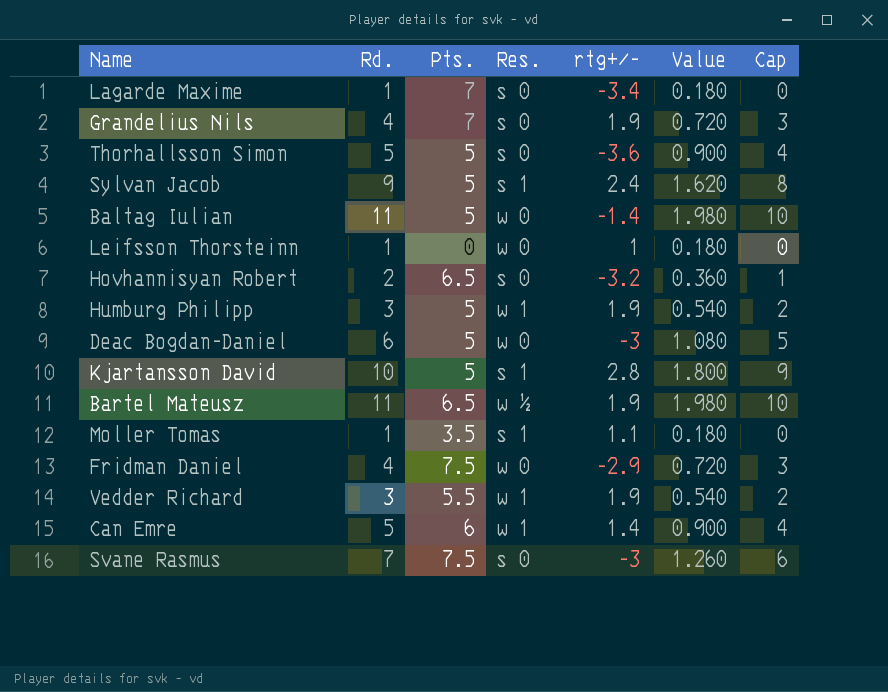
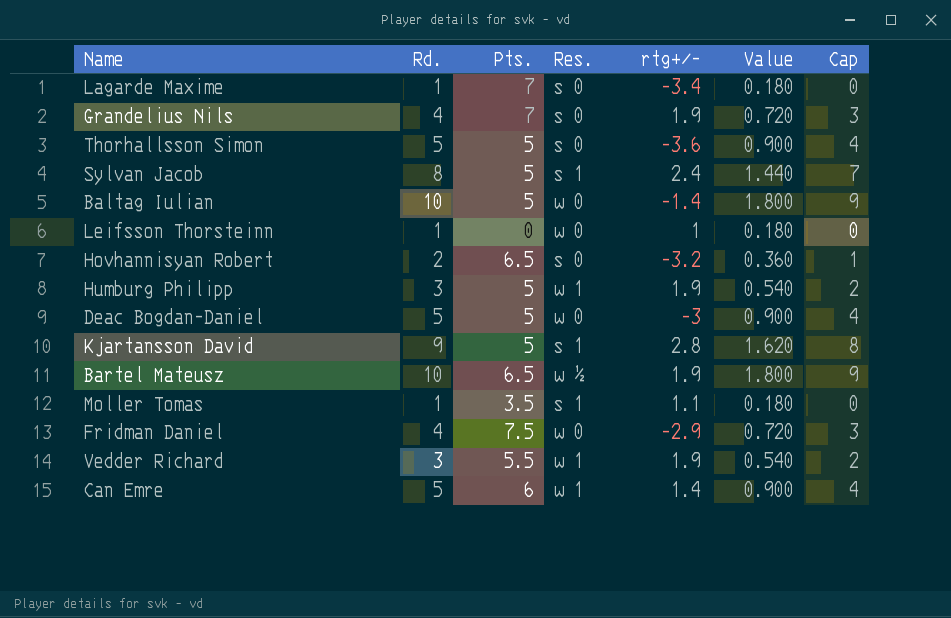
row Svane Rasmus: 7 | 7.5 | s 0 | -3 | 1.260 | 6 -> none
Sylvan Jacob | Rd.: 9 -> 8
Sylvan Jacob | Value: 1.620 -> 1.440
Sylvan Jacob | Cap: 8 -> 7
Baltag Iulian | Rd.: 11 -> 10
Baltag Iulian | Value: 1.980 -> 1.800
Baltag Iulian | Cap: 10 -> 9
Deac Bogdan-Daniel | Rd.: 6 -> 5
Deac Bogdan-Daniel | Value: 1.080 -> 0.900
Deac Bogdan-Daniel | Cap: 5 -> 4
Kjartansson David | Rd.: 10 -> 9
Kjartansson David | Value: 1.800 -> 1.620
Kjartansson David | Cap: 9 -> 8
Bartel Mateusz | Rd.: 11 -> 10
Bartel Mateusz | Value: 1.980 -> 1.800
Bartel Mateusz | Cap: 10 -> 9

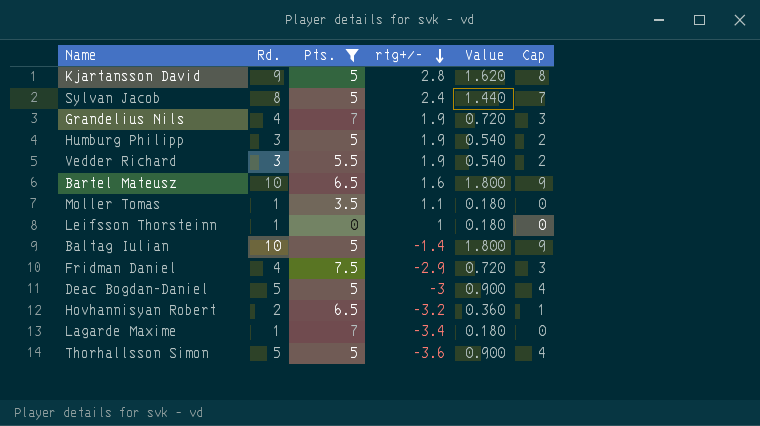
filter: none -> Pts. != 6
row order: none -> rtg+/- descending
column Res. | position: 4 -> none
Bartel Mateusz | rtg+/-: 1.9 -> 1.6

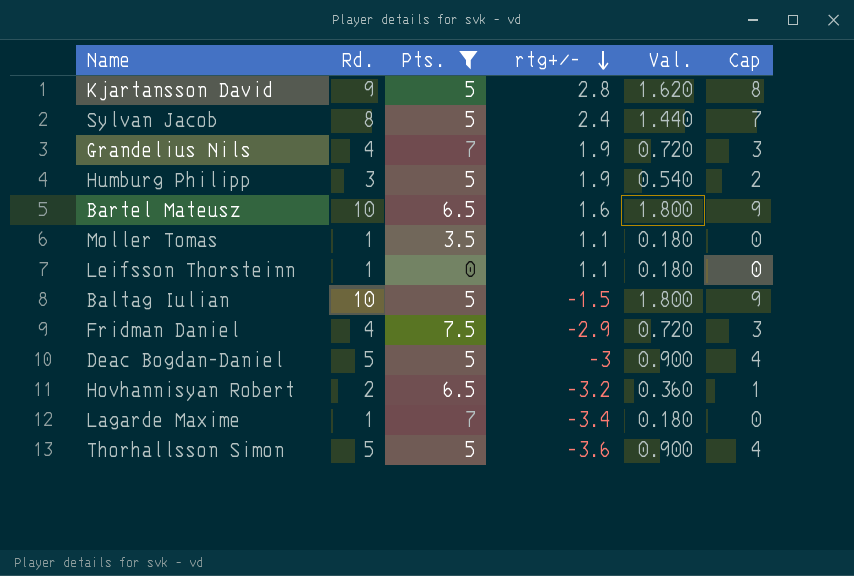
column name: Value -> Val.
row Vedder Richard: 3 | 5.5 | 1.9 | 0.540 | 2 -> none
Leifsson Thorsteinn | rtg+/-: 1 -> 1.1
Baltag Iulian | rtg+/-: -1.4 -> -1.5

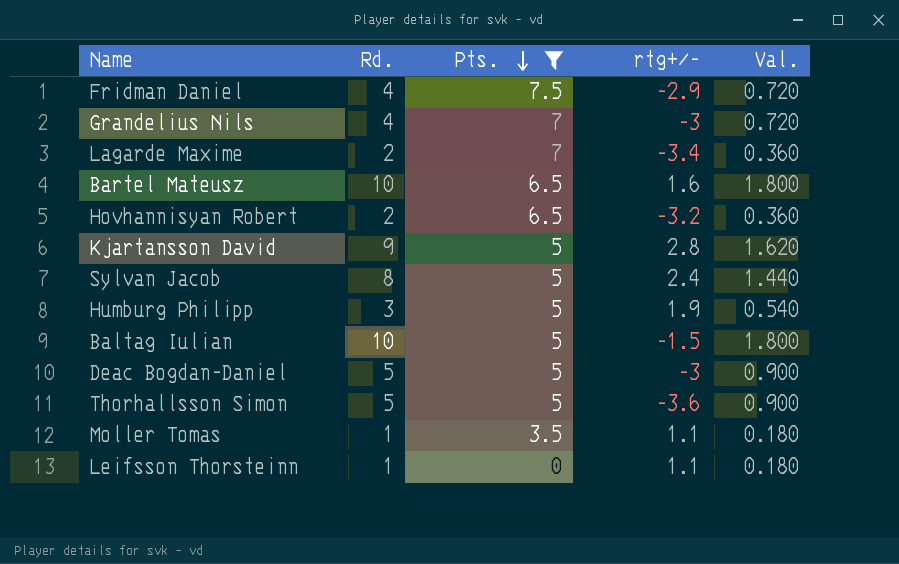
row order: rtg+/- descending -> Pts. descending
column Cap | formula: [Rd.] - 1 -> none
Grandelius Nils | rtg+/-: 1.9 -> -3
Lagarde Maxime | Rd.: 1 -> 2
Lagarde Maxime | Val.: 0.180 -> 0.360

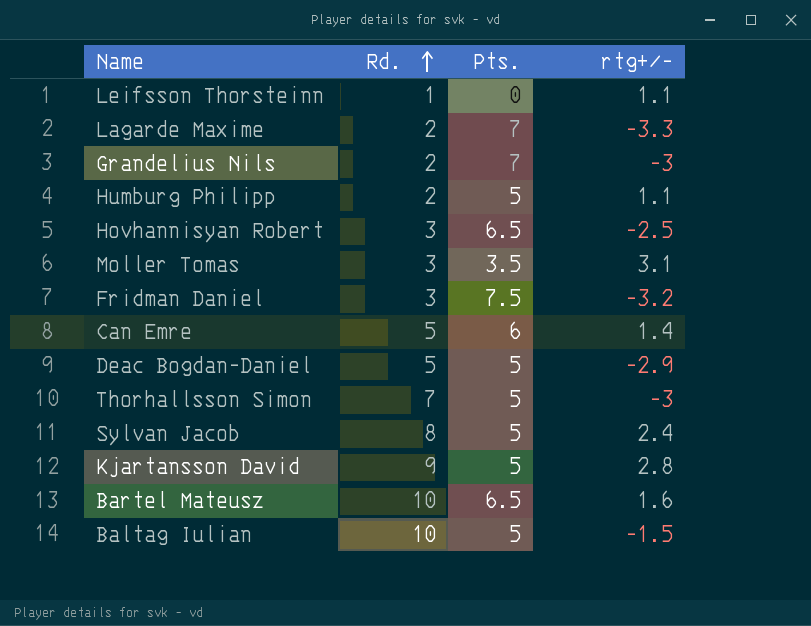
filter: Pts. != 6 -> none
row order: Pts. descending -> Rd. ascending
column Val. | formula: [Rd.] * 0.18 -> none
Lagarde Maxime | rtg+/-: -3.4 -> -3.3
Grandelius Nils | Rd.: 4 -> 2
Humburg Philipp | Rd.: 3 -> 2
Humburg Philipp | rtg+/-: 1.9 -> 1.1
Hovhannisyan Robert | Rd.: 2 -> 3
Hovhannisyan Robert | rtg+/-: -3.2 -> -2.5
Moller Tomas | Rd.: 1 -> 3
Moller Tomas | rtg+/-: 1.1 -> 3.1
Fridman Daniel | Rd.: 4 -> 3
Fridman Daniel | rtg+/-: -2.9 -> -3.2
Deac Bogdan-Daniel | rtg+/-: -3 -> -2.9
Thorhallsson Simon | Rd.: 5 -> 7
Thorhallsson Simon | rtg+/-: -3.6 -> -3

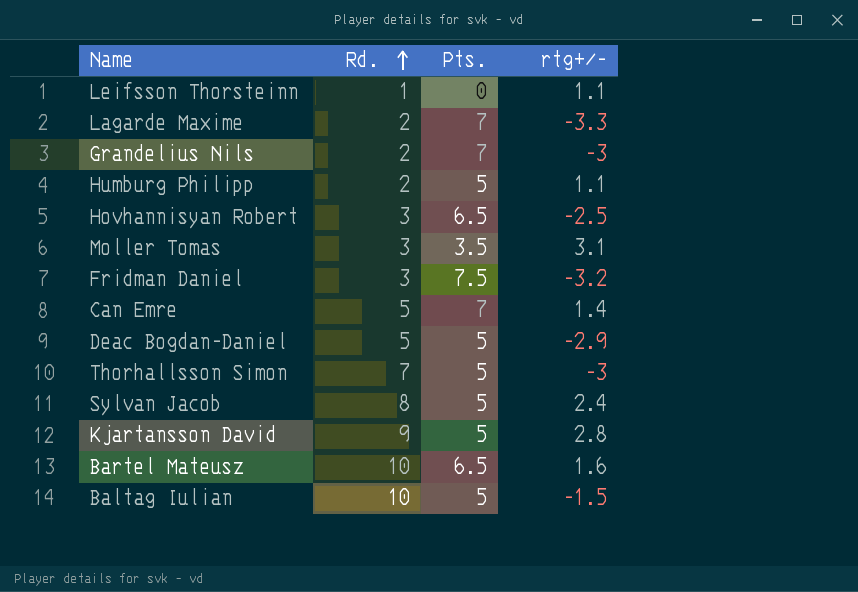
Can Emre | Pts.: 6 -> 7

